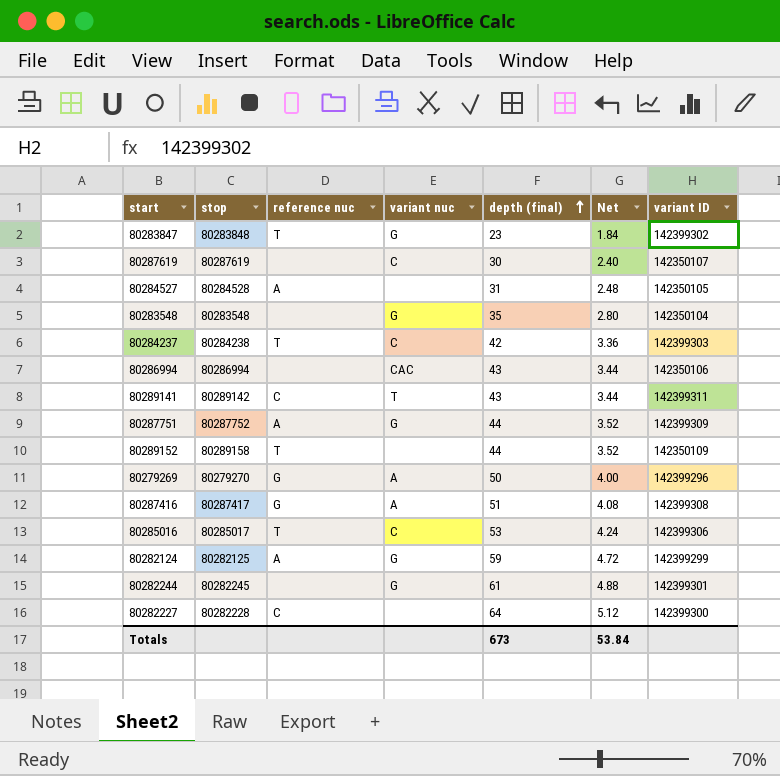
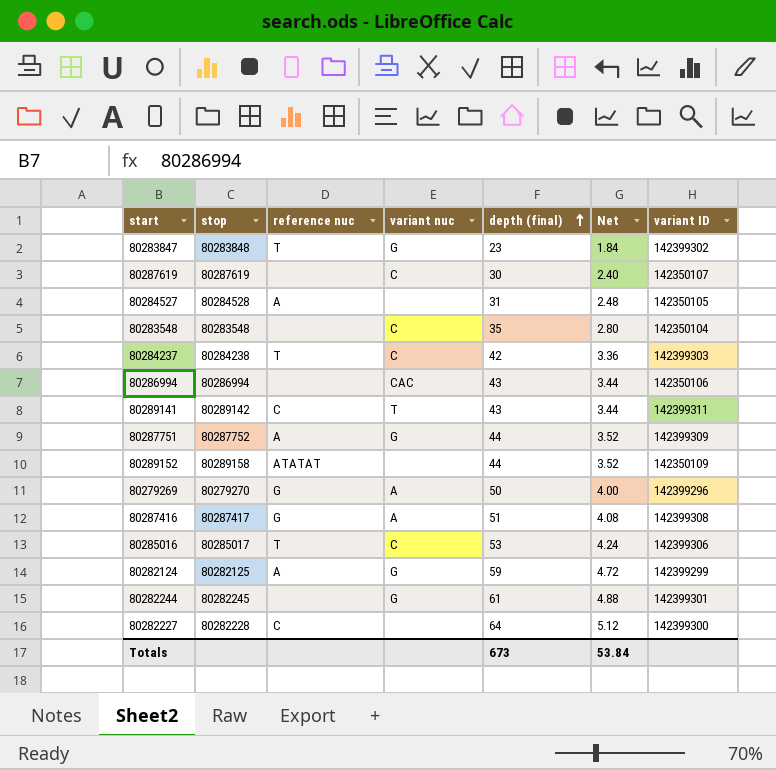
80283548 | variant nuc: G -> C
80289152 | reference nuc: T -> ATATAT

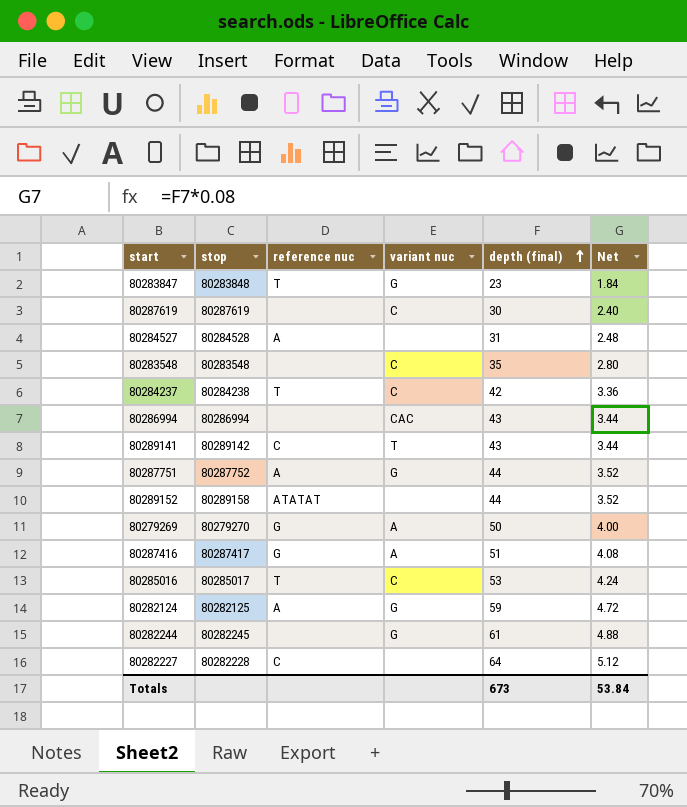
column variant ID | position: 7 -> none

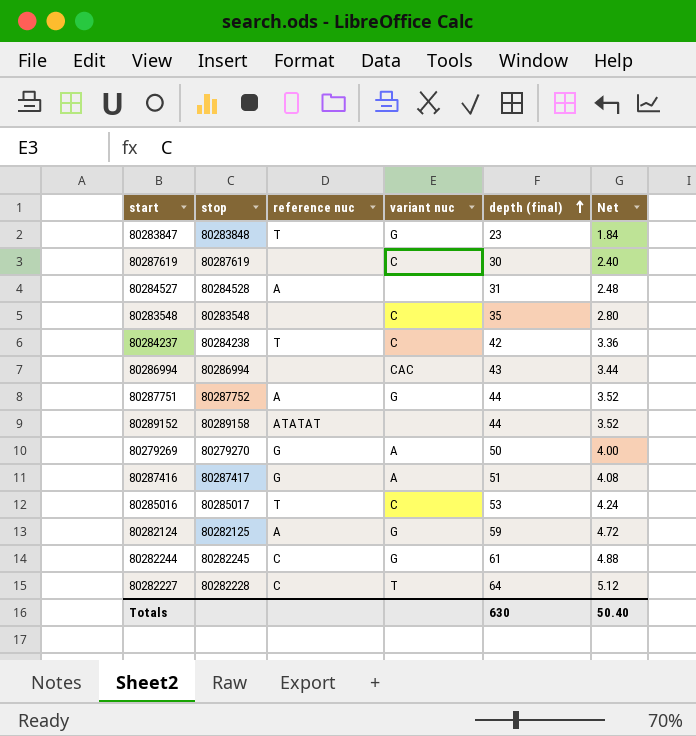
row 80289141: 80289142 | C | T | 43 | 3.44 -> none
80282244 | reference nuc: none -> C
80282227 | variant nuc: none -> T
Totals | depth (final): 673 -> 630
Totals | Net: 53.84 -> 50.40

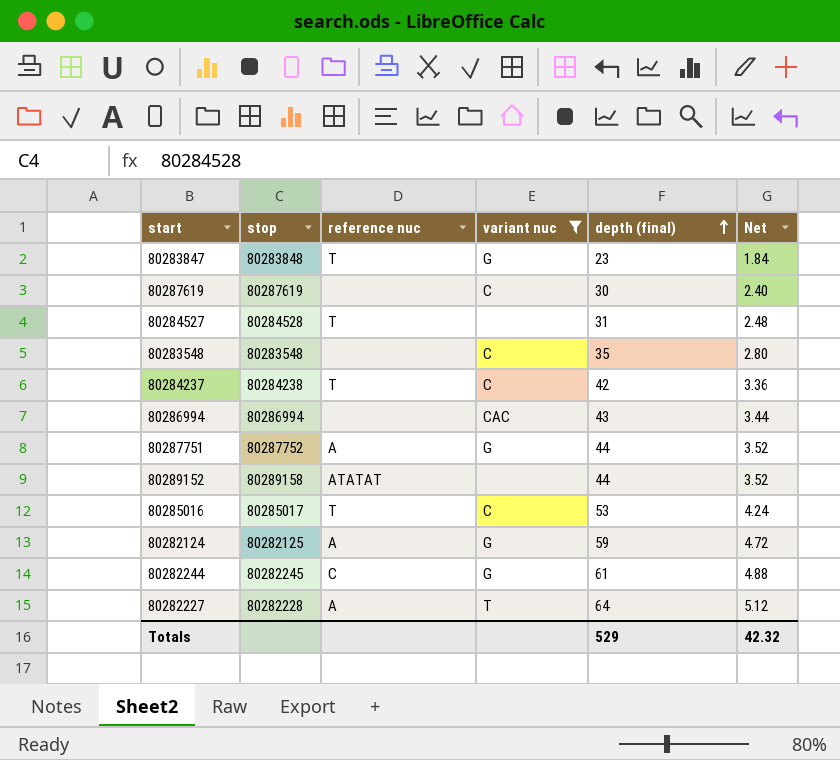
filter: none -> variant nuc != A
80284527 | reference nuc: A -> T
80282227 | reference nuc: C -> A
Totals | depth (final): 630 -> 529
Totals | Net: 50.40 -> 42.32

